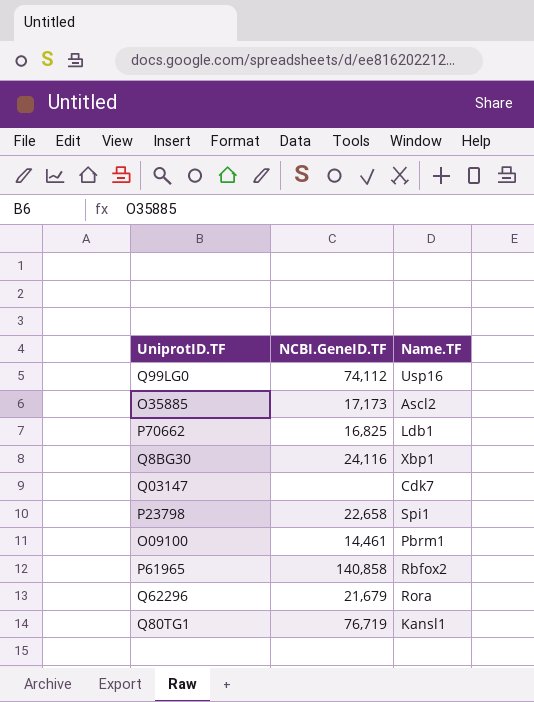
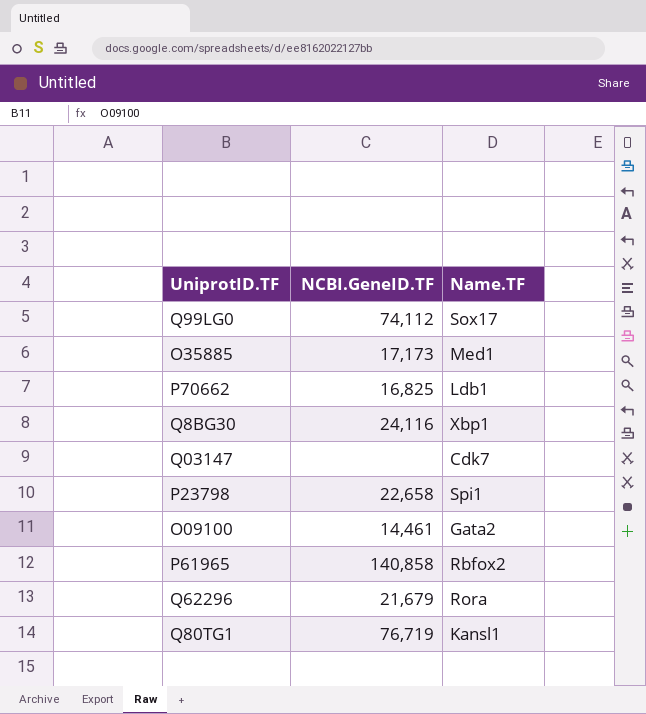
Q99LG0 | Name.TF: Usp16 -> Sox17
O35885 | Name.TF: Ascl2 -> Med1
O09100 | Name.TF: Pbrm1 -> Gata2

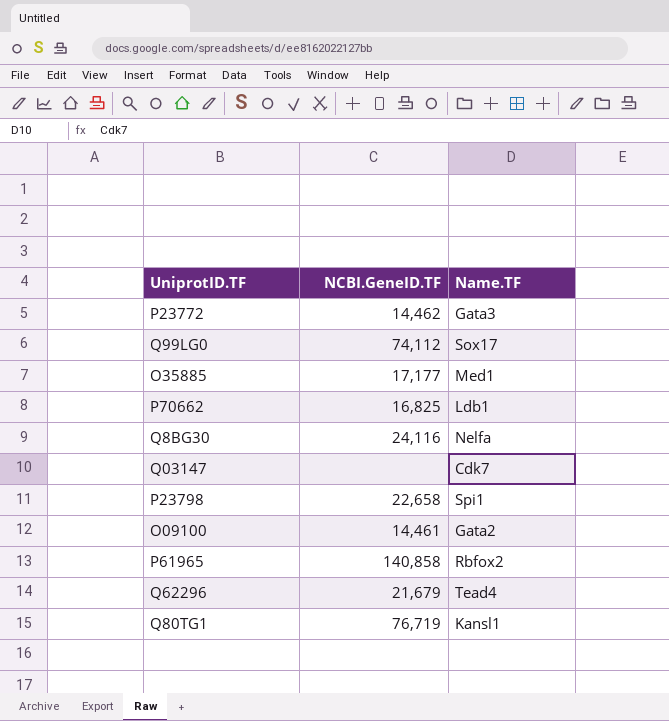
row P23772: none -> 14,462 | Gata3
O35885 | NCBI.GeneID.TF: 17,173 -> 17,177
Q8BG30 | Name.TF: Xbp1 -> Nelfa
Q62296 | Name.TF: Rora -> Tead4

